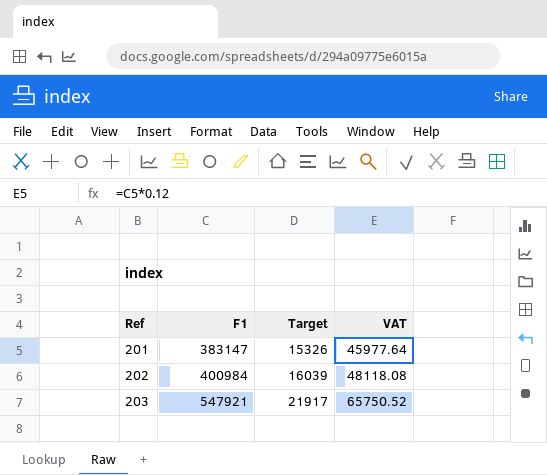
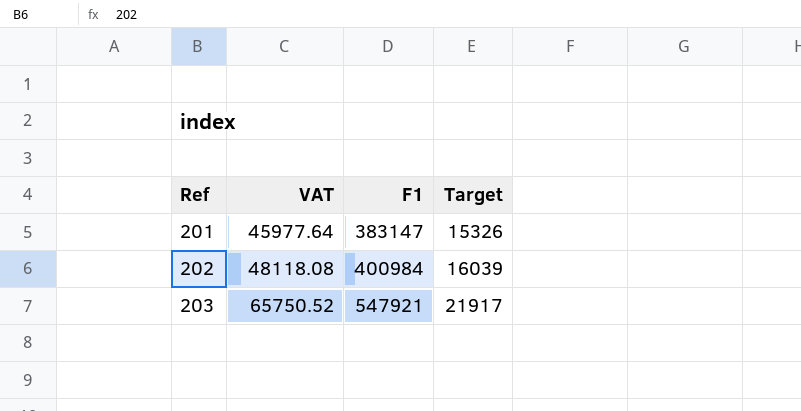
column VAT | position: 4 -> 2

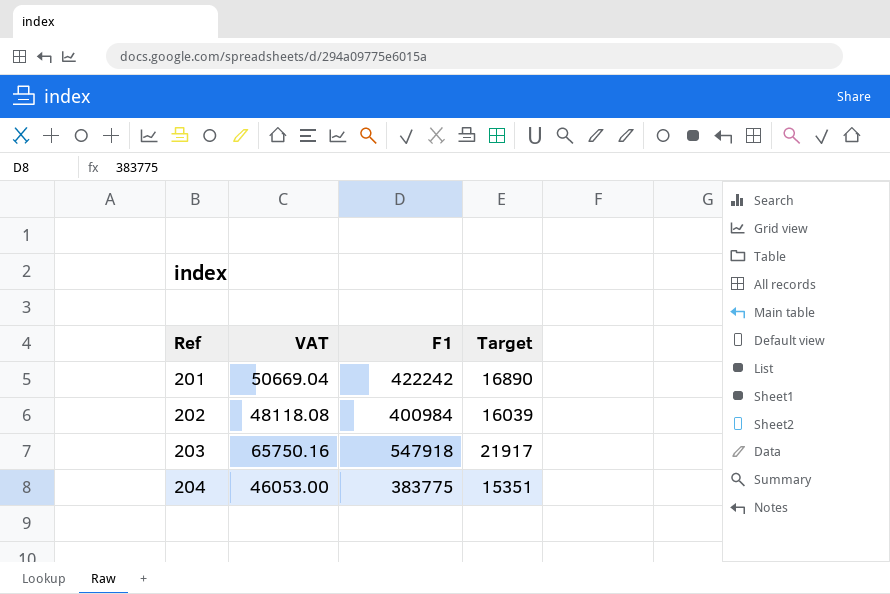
201 | VAT: 45977.64 -> 50669.04
201 | F1: 383147 -> 422242
201 | Target: 15326 -> 16890
203 | VAT: 65750.52 -> 65750.16
203 | F1: 547921 -> 547918
row 204: none -> 46053.00 | 383775 | 15351

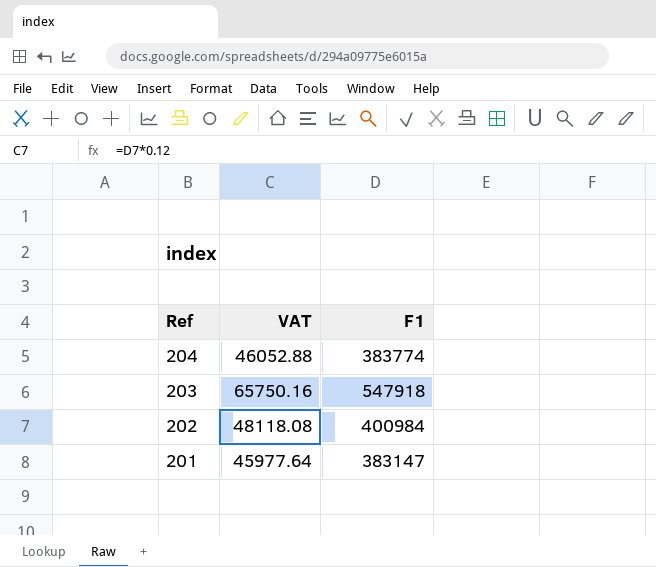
row order: Ref ascending -> Ref descending
column Target | formula: [F1] * 0.04 -> none
204 | VAT: 46053.00 -> 46052.88
204 | F1: 383775 -> 383774
201 | VAT: 50669.04 -> 45977.64
201 | F1: 422242 -> 383147

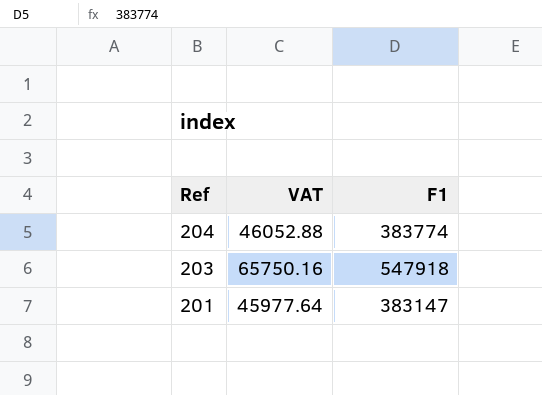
row 202: 48118.08 | 400984 -> none

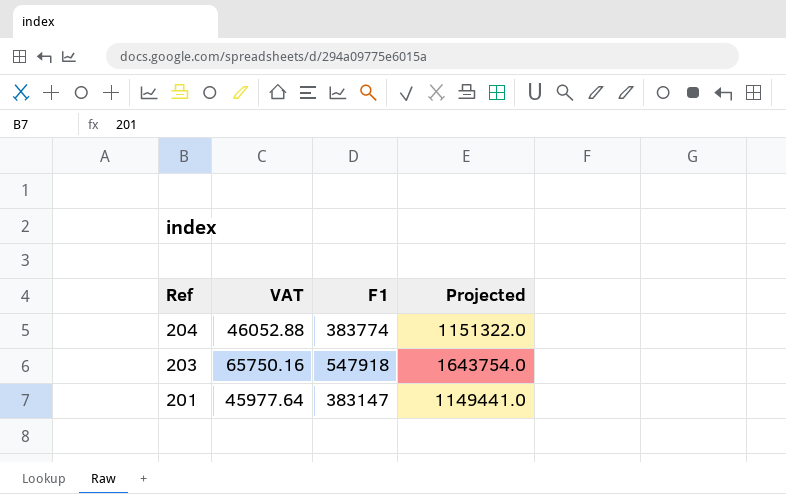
column Projected | formula: none -> [F1] * 3

